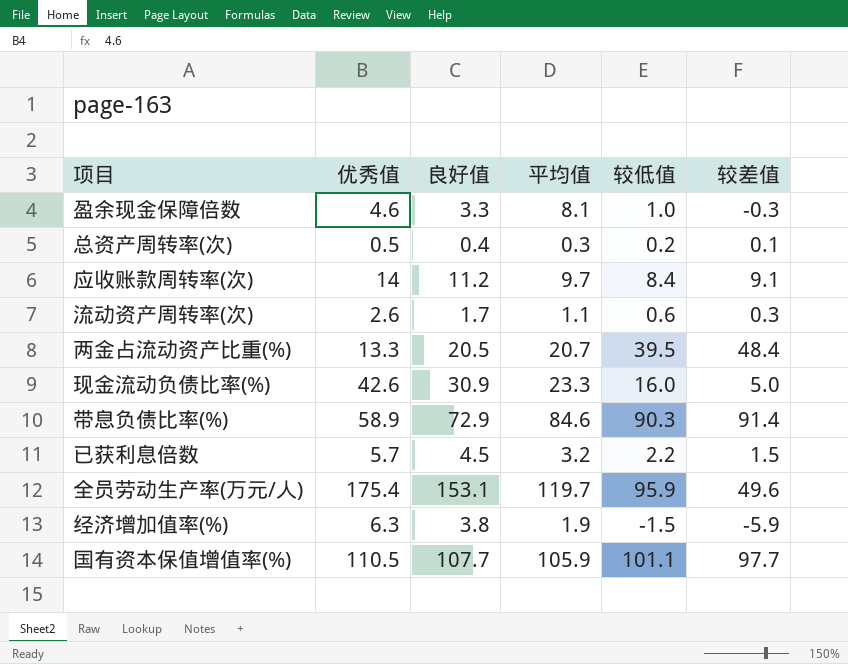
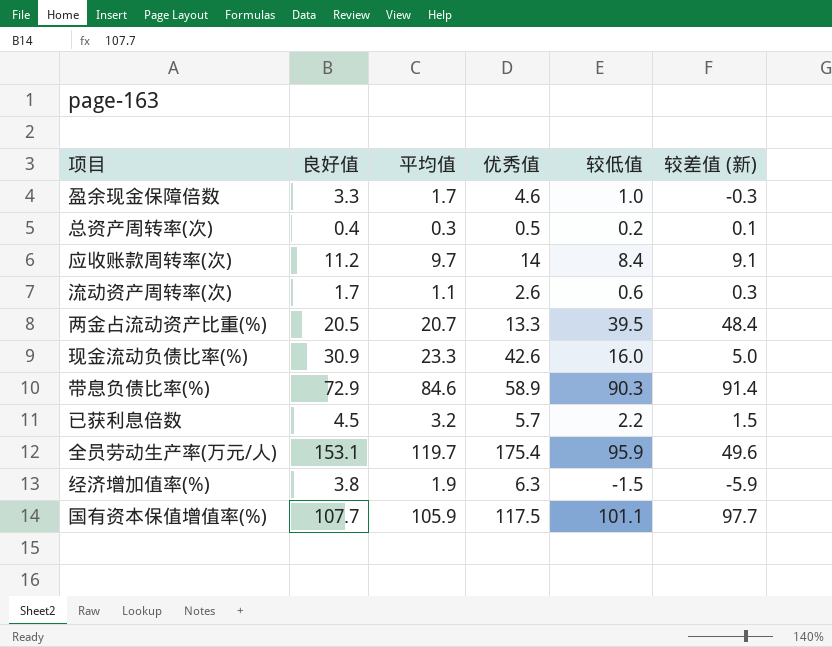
column 优秀值 | position: 2 -> 4
column name: 较差值 -> 较差值 (新)
盈余现金保障倍数 | 平均值: 8.1 -> 1.7
国有资本保值增值率(%) | 优秀值: 110.5 -> 117.5

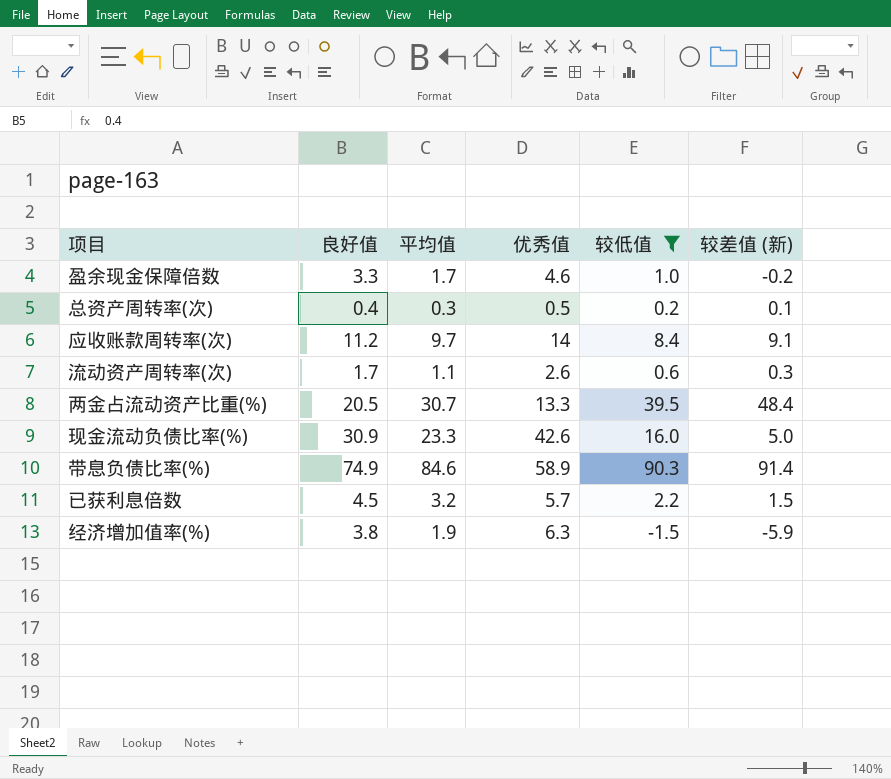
filter: none -> 较低值 <= 90.3
盈余现金保障倍数 | 较差值 (新): -0.3 -> -0.2
两金占流动资产比重(%) | 平均值: 20.7 -> 30.7
带息负债比率(%) | 良好值: 72.9 -> 74.9

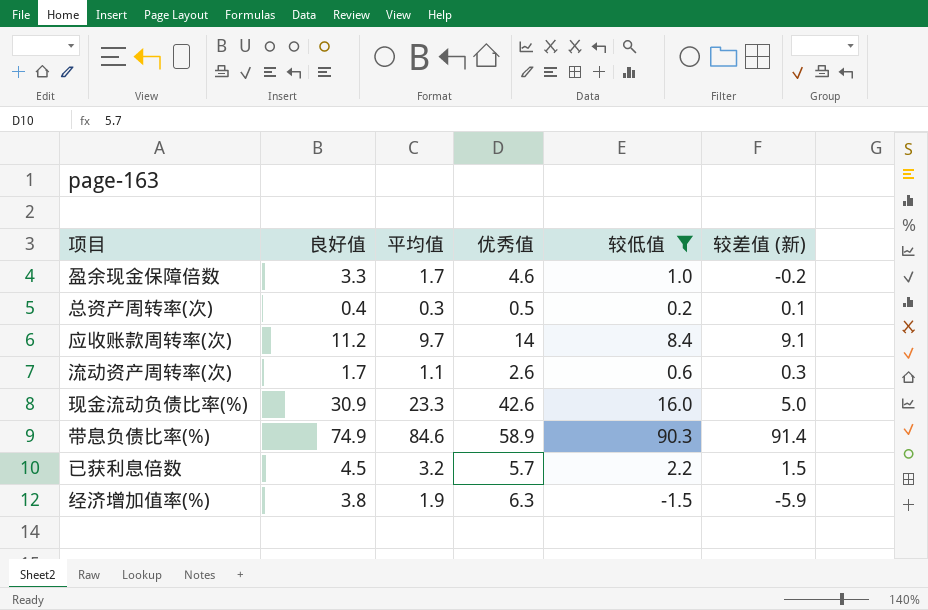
row 两金占流动资产比重(%): 20.5 | 30.7 | 13.3 | 39.5 | 48.4 -> none

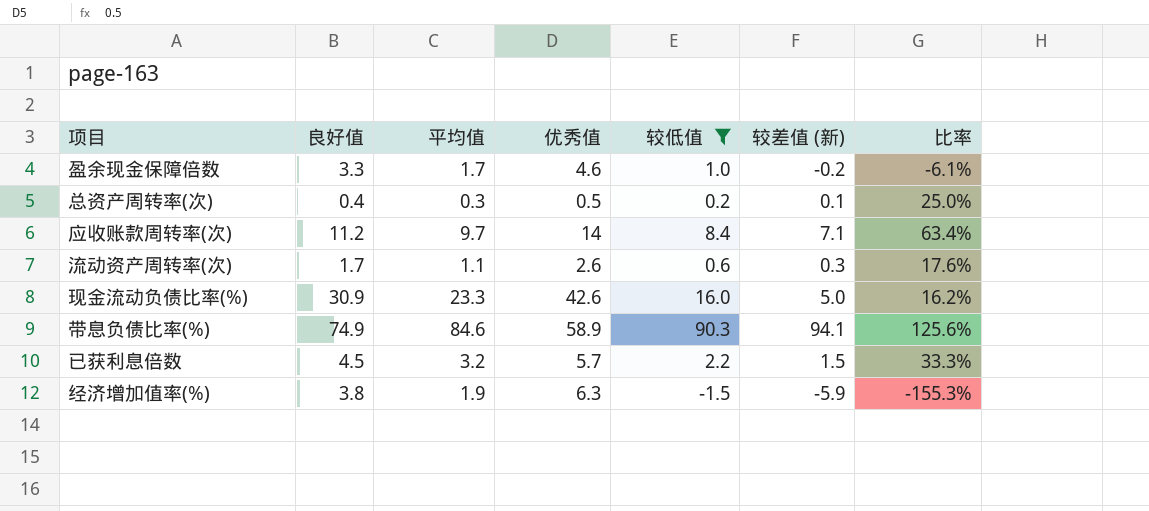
column 比率 | formula: none -> [较差值 (新)] / [良好值]
应收账款周转率(次) | 较差值 (新): 9.1 -> 7.1
带息负债比率(%) | 较差值 (新): 91.4 -> 94.1

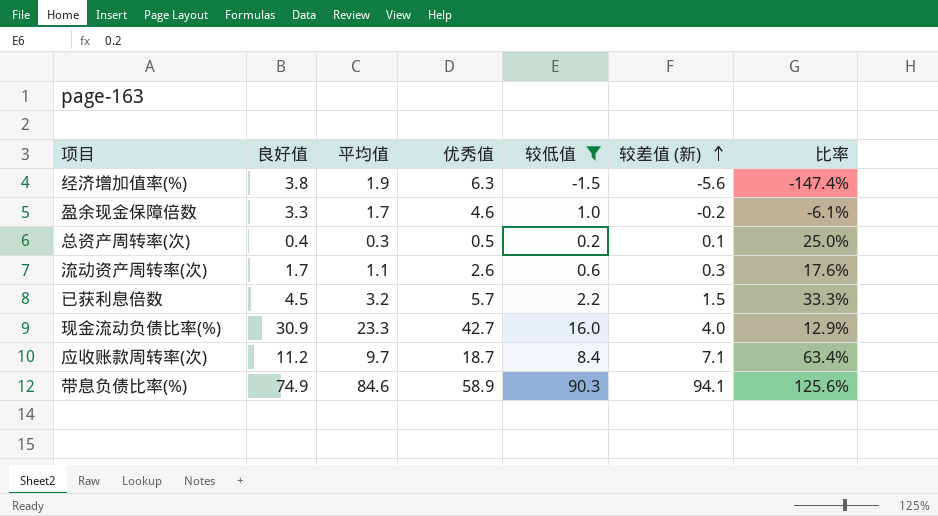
row order: none -> 较差值 (新) ascending
经济增加值率(%) | 较差值 (新): -5.9 -> -5.6
经济增加值率(%) | 比率: -155.3% -> -147.4%
现金流动负债比率(%) | 优秀值: 42.6 -> 42.7
现金流动负债比率(%) | 较差值 (新): 5.0 -> 4.0
现金流动负债比率(%) | 比率: 16.2% -> 12.9%
应收账款周转率(次) | 优秀值: 14 -> 18.7

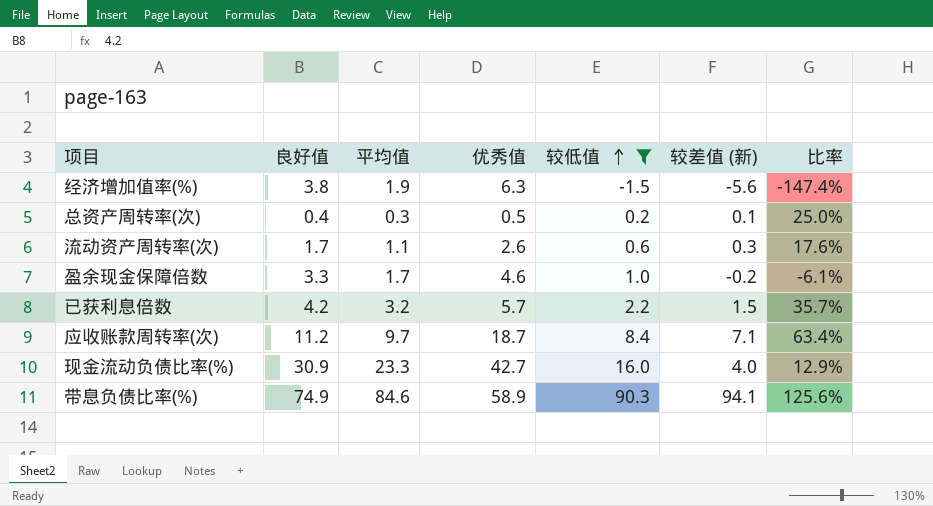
row order: 较差值 (新) ascending -> 较低值 ascending
已获利息倍数 | 良好值: 4.5 -> 4.2
已获利息倍数 | 比率: 33.3% -> 35.7%

